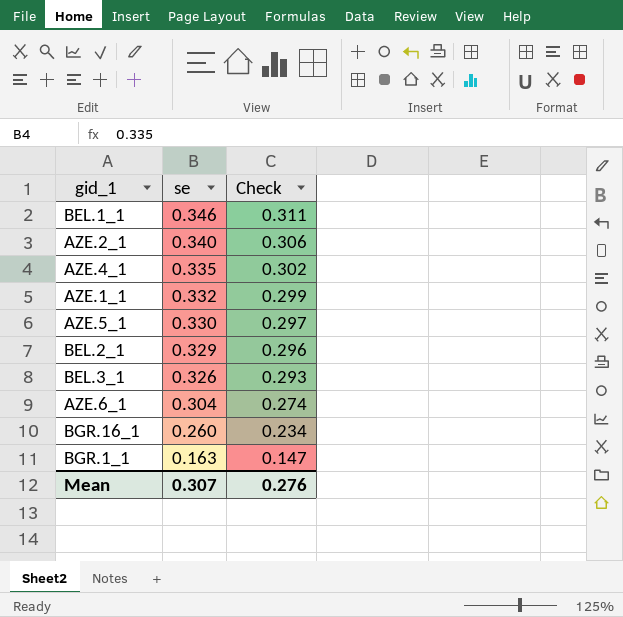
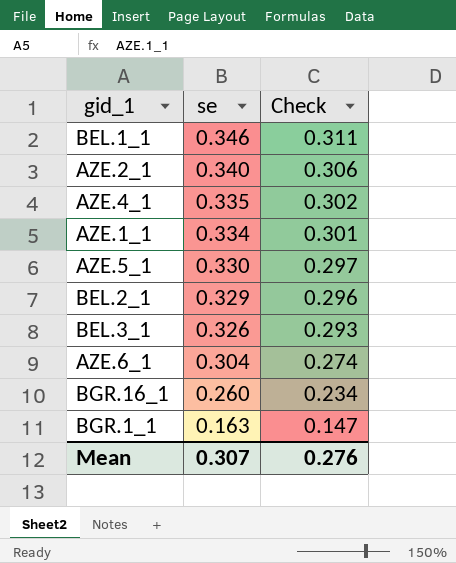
AZE.1_1 | se: 0.332 -> 0.334
AZE.1_1 | Check: 0.299 -> 0.301

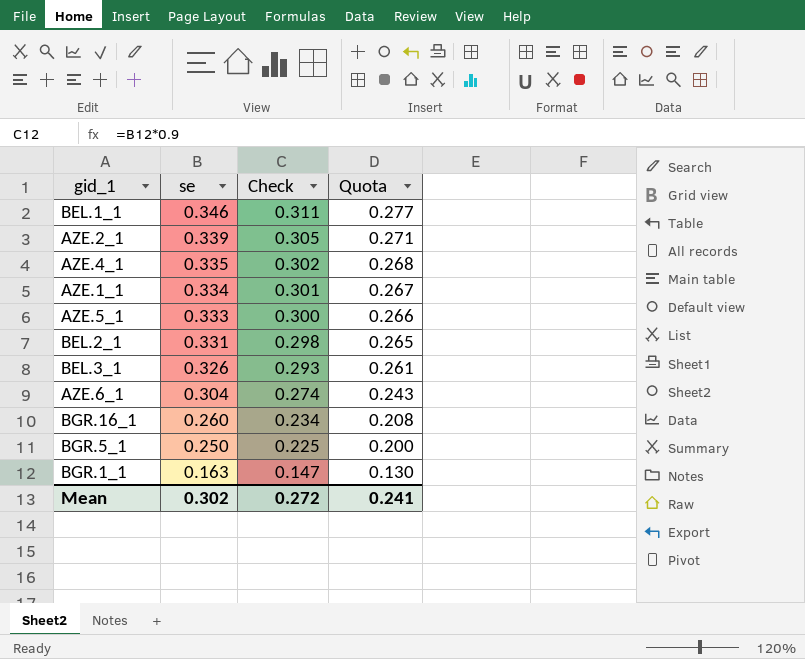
column Quota | formula: none -> [se] * 0.8
AZE.2_1 | se: 0.340 -> 0.339
AZE.2_1 | Check: 0.306 -> 0.305
AZE.5_1 | se: 0.330 -> 0.333
AZE.5_1 | Check: 0.297 -> 0.300
BEL.2_1 | se: 0.329 -> 0.331
BEL.2_1 | Check: 0.296 -> 0.298
row BGR.5_1: none -> 0.250 | 0.225 | 0.200
Mean | se: 0.307 -> 0.302
Mean | Check: 0.276 -> 0.272

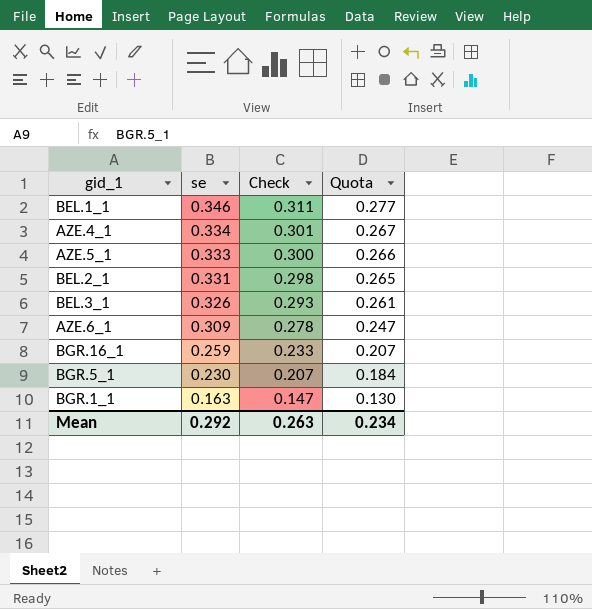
row AZE.2_1: 0.339 | 0.305 | 0.271 -> none
row AZE.1_1: 0.334 | 0.301 | 0.267 -> none
AZE.4_1 | se: 0.335 -> 0.334
AZE.4_1 | Check: 0.302 -> 0.301
AZE.4_1 | Quota: 0.268 -> 0.267
AZE.6_1 | se: 0.304 -> 0.309
AZE.6_1 | Check: 0.274 -> 0.278
AZE.6_1 | Quota: 0.243 -> 0.247
BGR.16_1 | se: 0.260 -> 0.259
BGR.16_1 | Check: 0.234 -> 0.233
BGR.16_1 | Quota: 0.208 -> 0.207
BGR.5_1 | se: 0.250 -> 0.230
BGR.5_1 | Check: 0.225 -> 0.207
BGR.5_1 | Quota: 0.200 -> 0.184
Mean | se: 0.302 -> 0.292
Mean | Check: 0.272 -> 0.263
Mean | Quota: 0.241 -> 0.234

